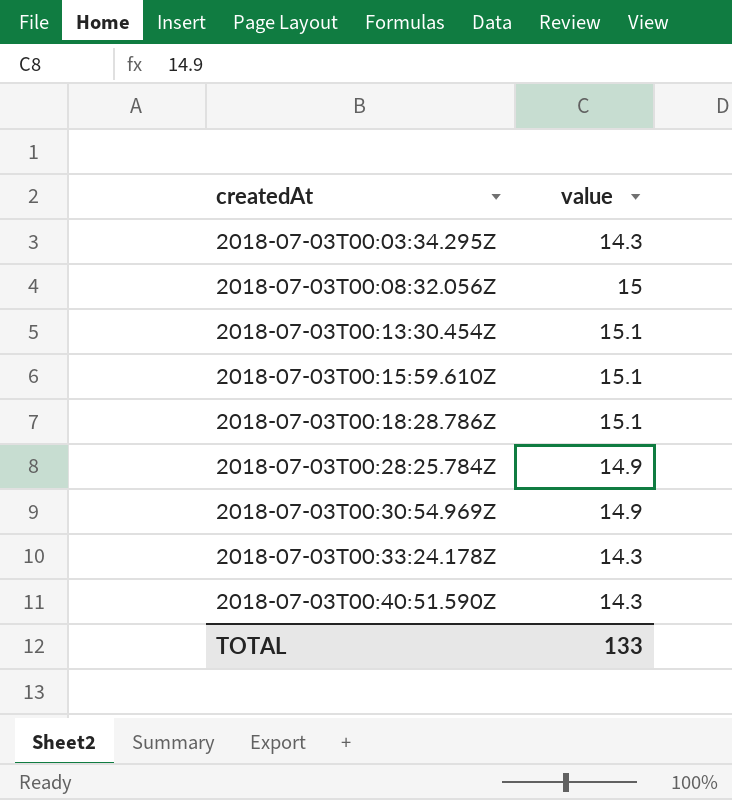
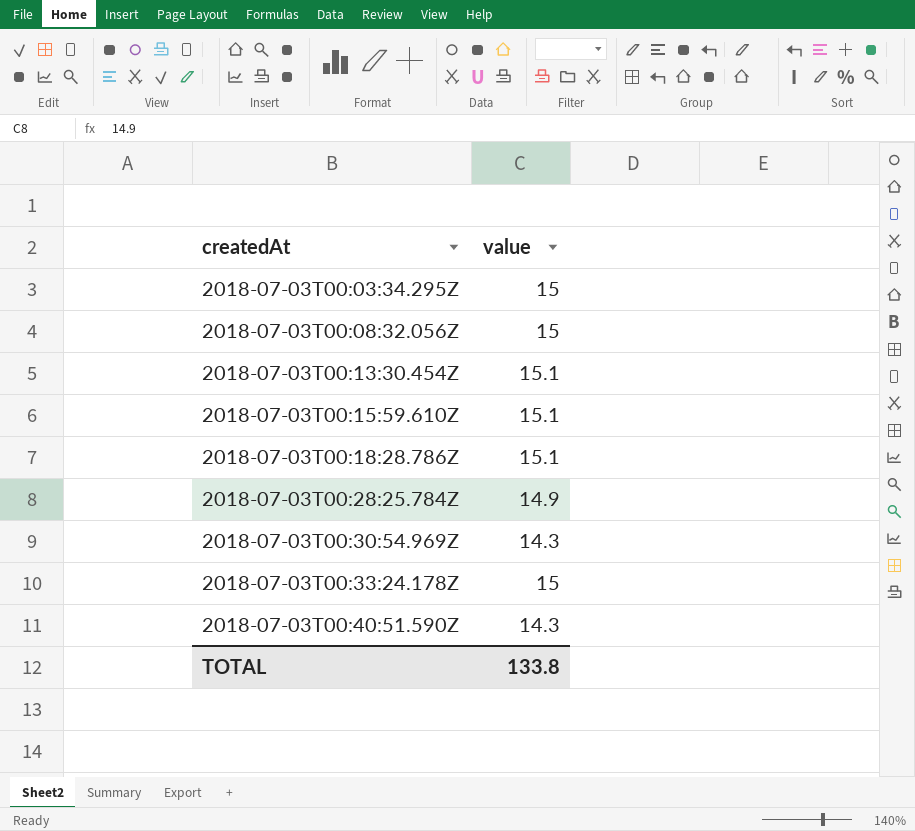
2018-07-03T00:03:34.295Z | value: 14.3 -> 15
2018-07-03T00:30:54.969Z | value: 14.9 -> 14.3
2018-07-03T00:33:24.178Z | value: 14.3 -> 15
TOTAL | value: 133 -> 133.8

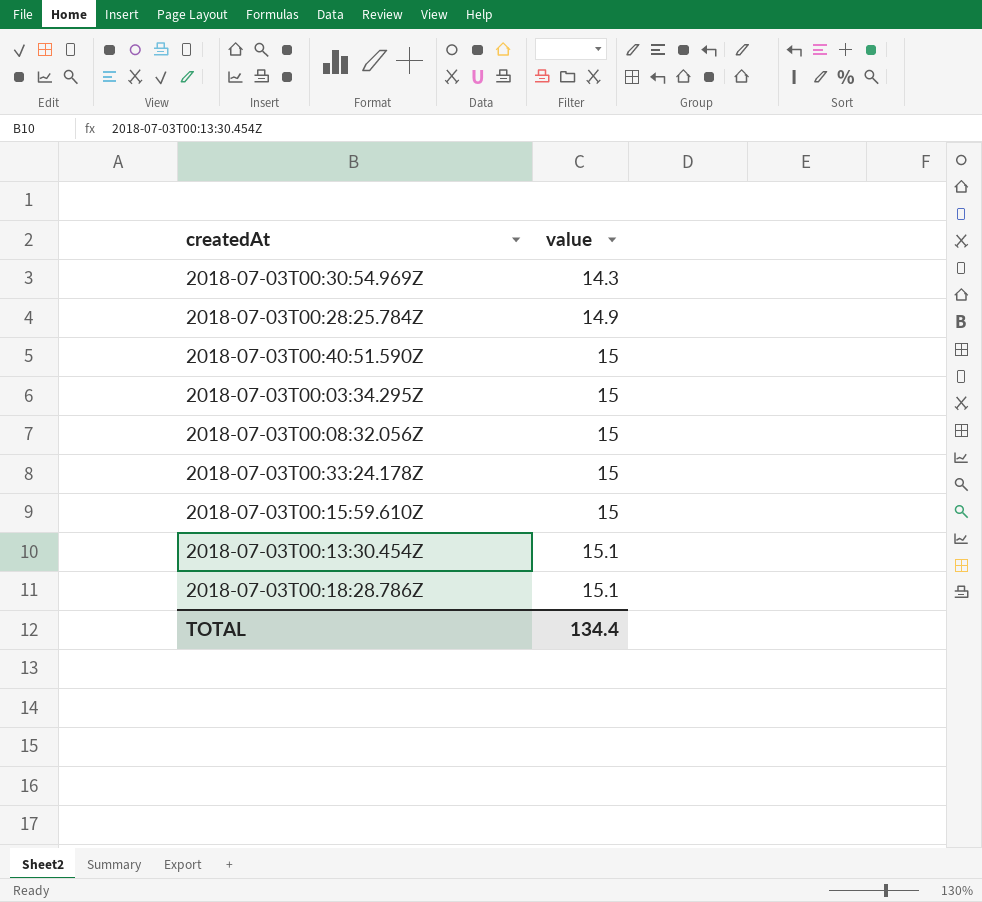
row order: createdAt ascending -> value ascending
2018-07-03T00:40:51.590Z | value: 14.3 -> 15
2018-07-03T00:15:59.610Z | value: 15.1 -> 15
TOTAL | value: 133.8 -> 134.4

